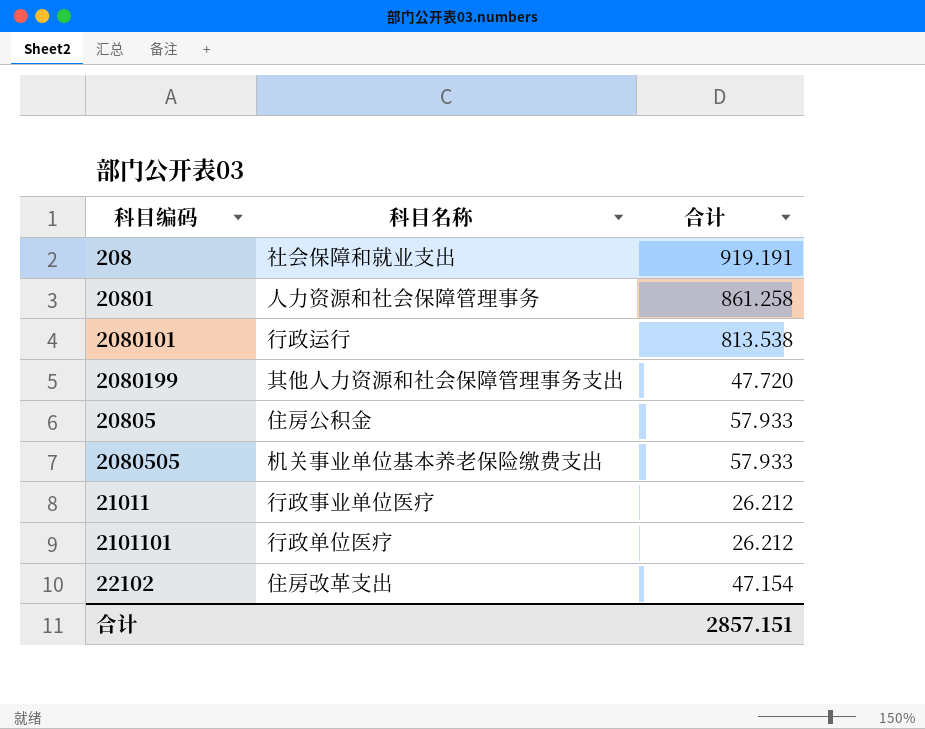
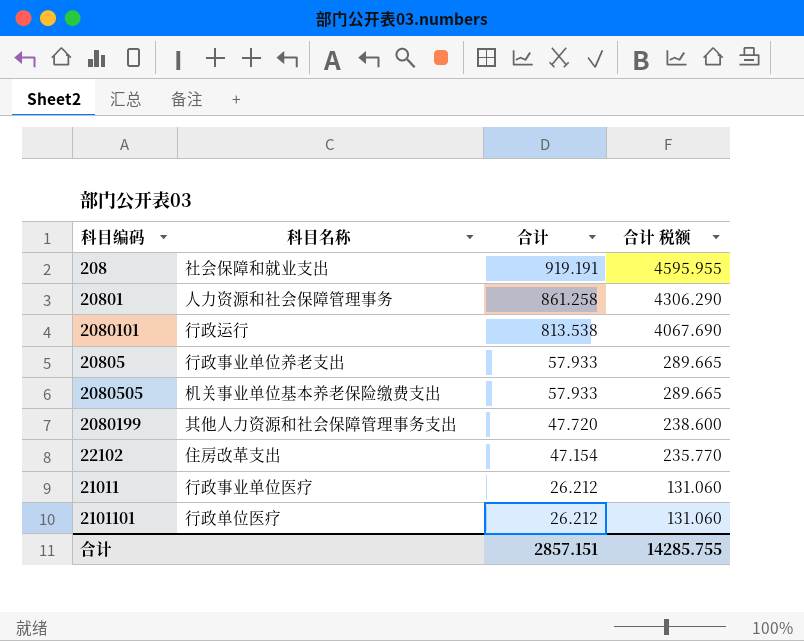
row order: none -> 合计 descending
column 合计 税额 | formula: none -> [合计] * 5
20805 | 科目名称: 住房公积金 -> 行政事业单位养老支出

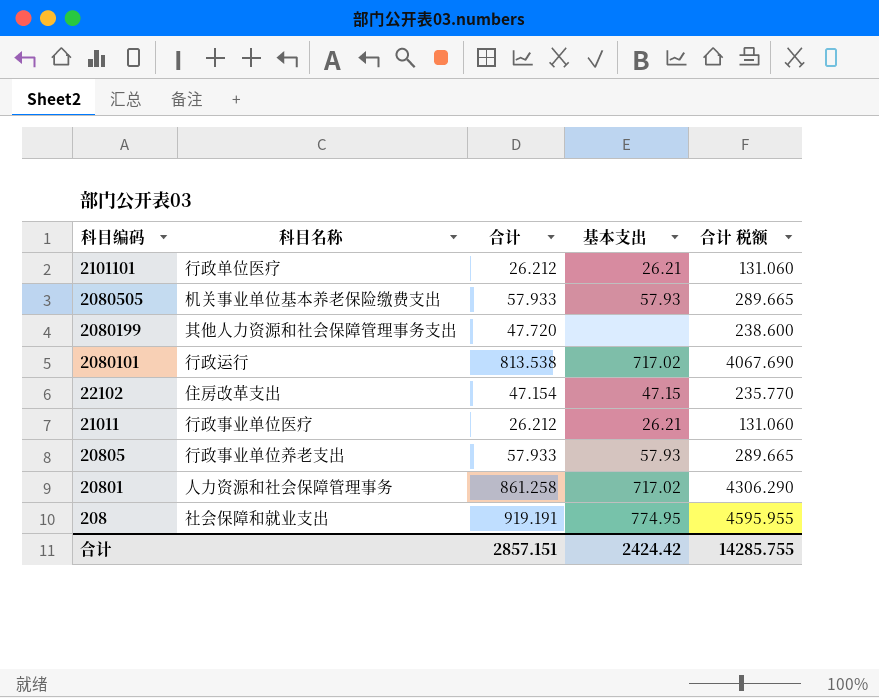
row order: 合计 descending -> 科目编码 descending
column 基本支出 | position: none -> 4

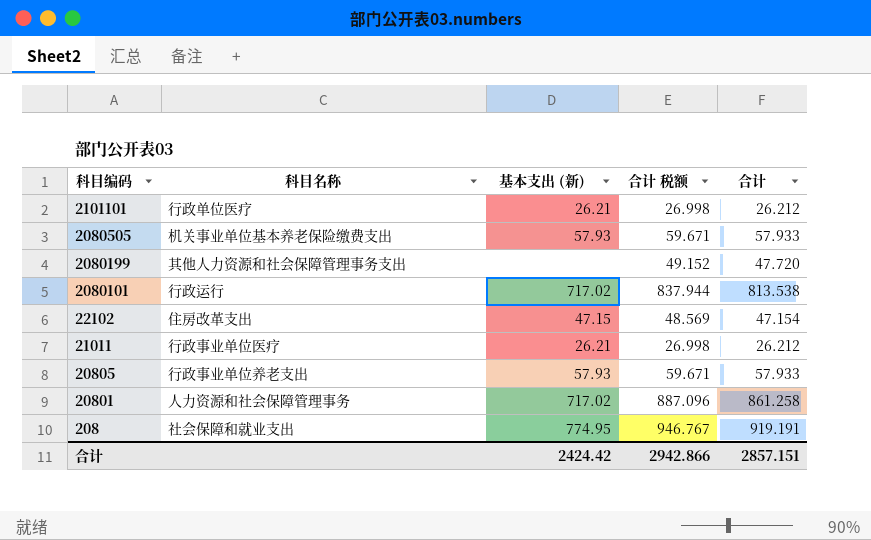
column name: 基本支出 -> 基本支出 (新)
column 合计 税额 | formula: [合计] * 5 -> [合计] * 1.03
column 合计 | position: 3 -> 5
合计 | 合计 税额: 14285.755 -> 2942.866

